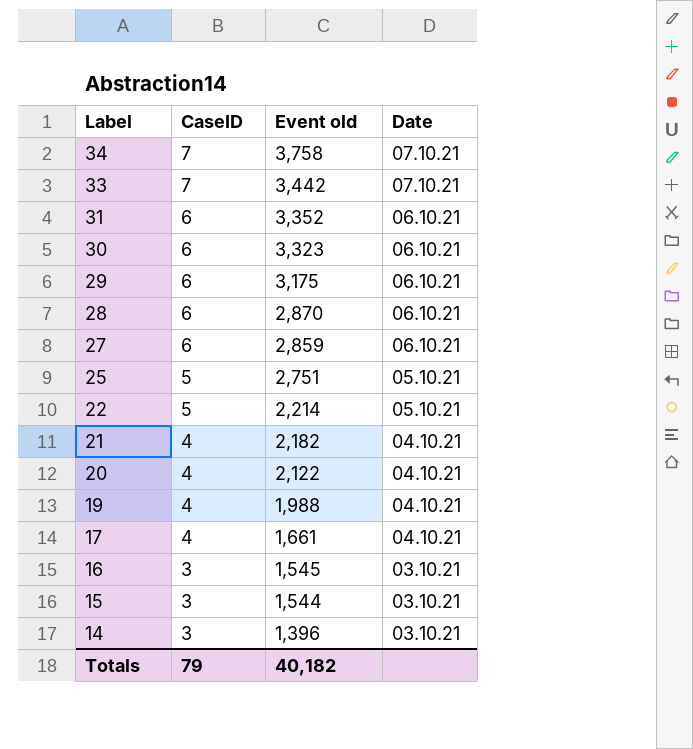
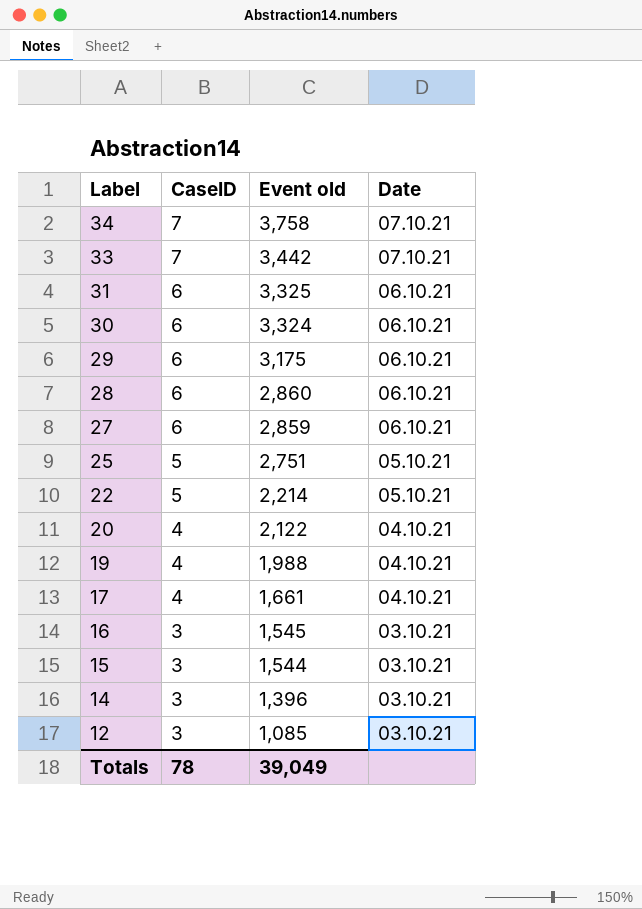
row 21: 4 | 2,182 | 04.10.21 -> none
31 | Event old: 3,352 -> 3,325
30 | Event old: 3,323 -> 3,324
28 | Event old: 2,870 -> 2,860
row 12: none -> 3 | 1,085 | 03.10.21
Totals | CaseID: 79 -> 78
Totals | Event old: 40,182 -> 39,049

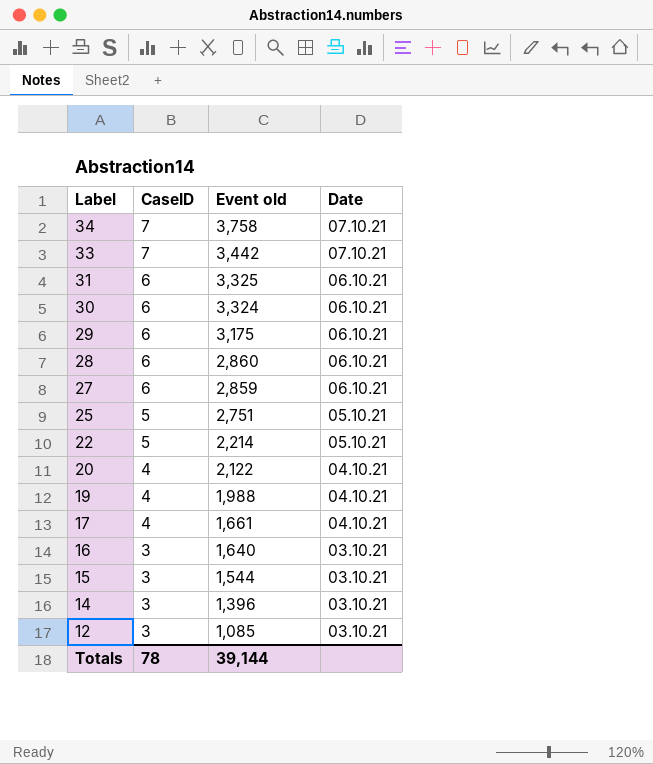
16 | Event old: 1,545 -> 1,640
Totals | Event old: 39,049 -> 39,144

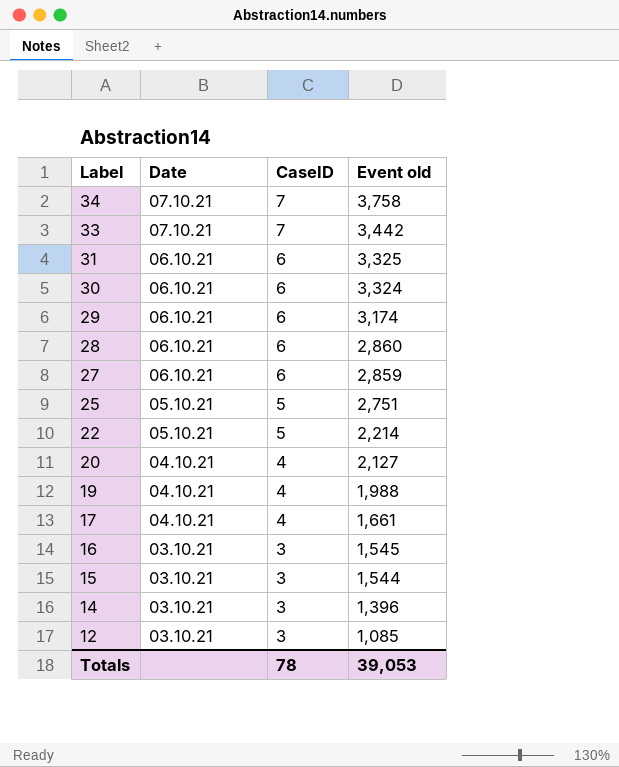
column Date | position: 4 -> 2
29 | Event old: 3,175 -> 3,174
20 | Event old: 2,122 -> 2,127
16 | Event old: 1,640 -> 1,545
Totals | Event old: 39,144 -> 39,053

